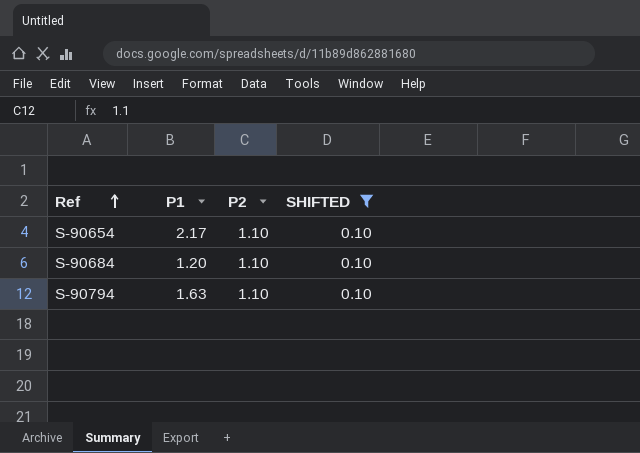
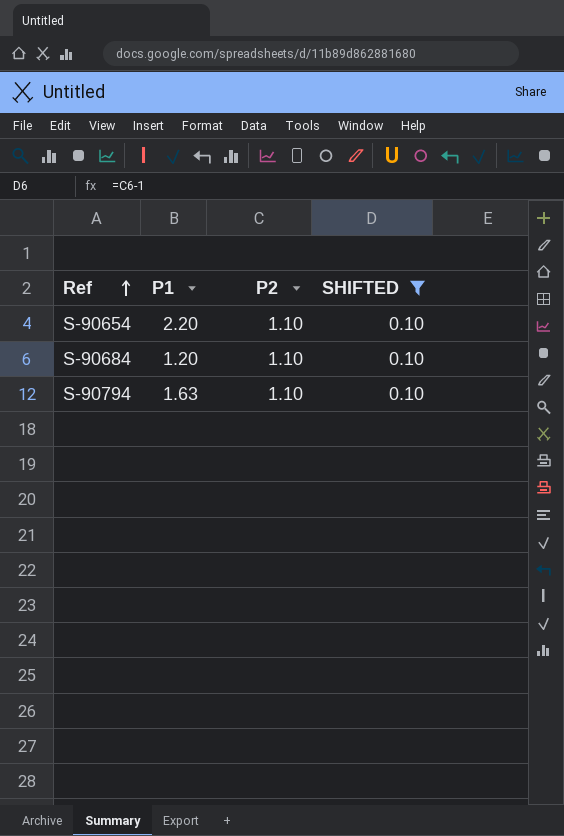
S-90654 | P1: 2.17 -> 2.20

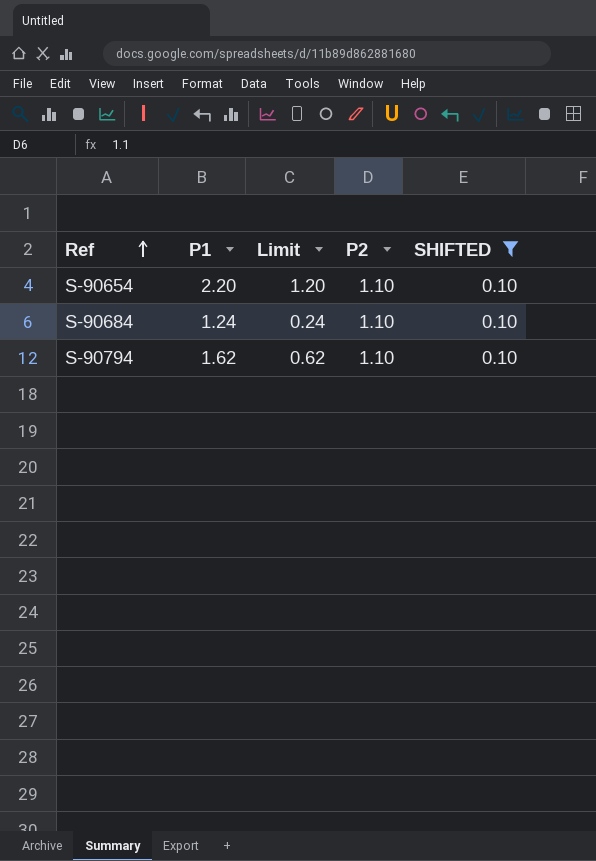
column Limit | formula: none -> [P1] - 1
S-90684 | P1: 1.20 -> 1.24
S-90794 | P1: 1.63 -> 1.62

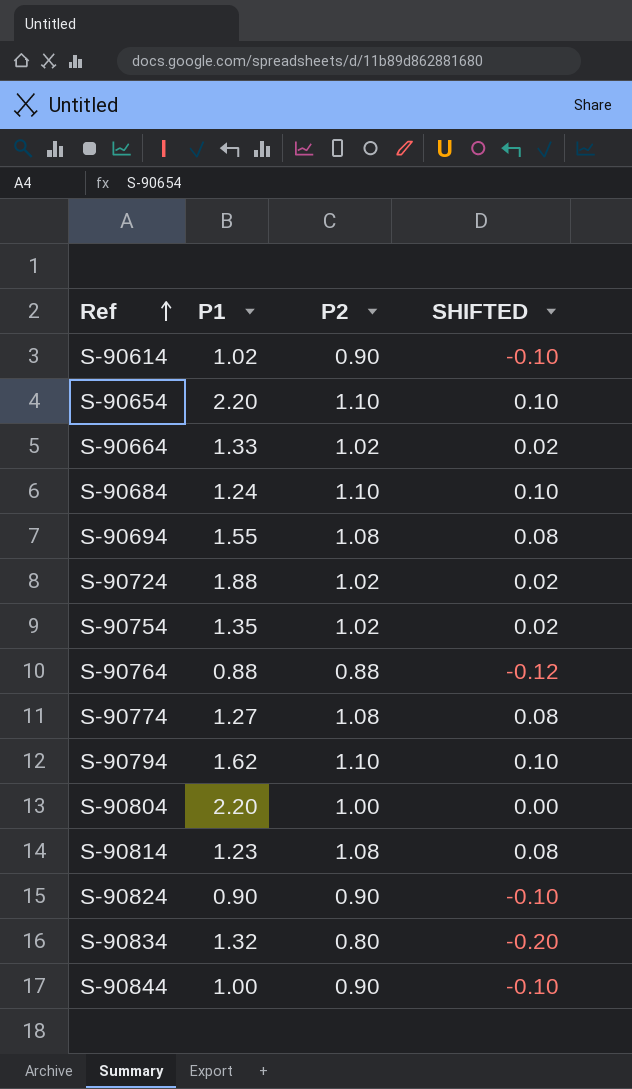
filter: SHIFTED = 0.10 -> none
column Limit | formula: [P1] - 1 -> none

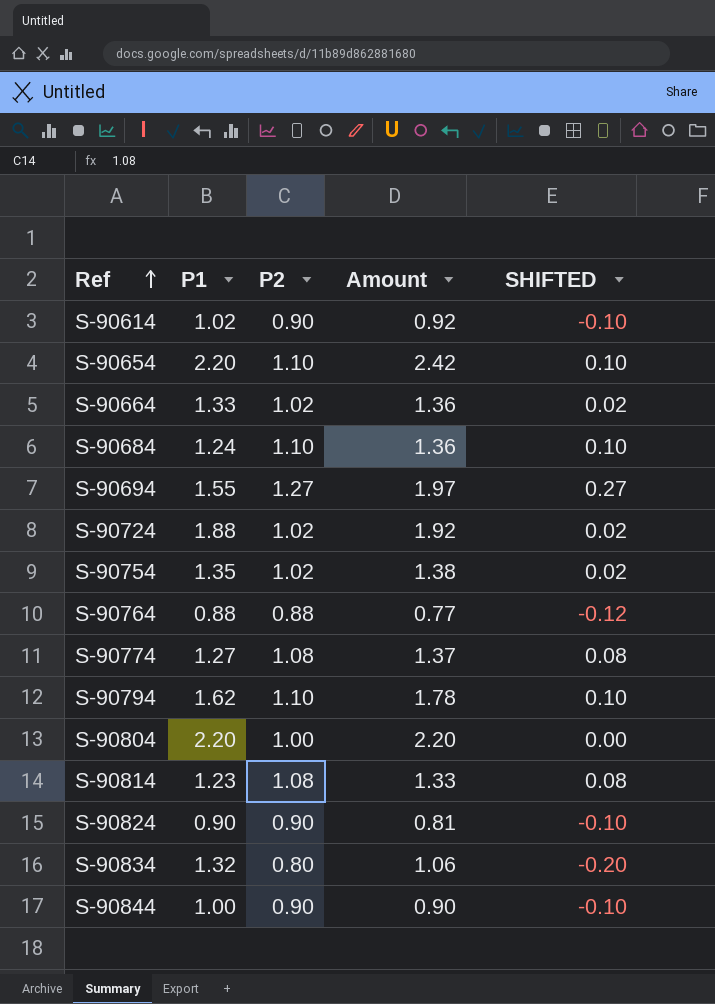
column Amount | formula: none -> [P1] * [P2]
S-90694 | P2: 1.08 -> 1.27
S-90694 | SHIFTED: 0.08 -> 0.27

